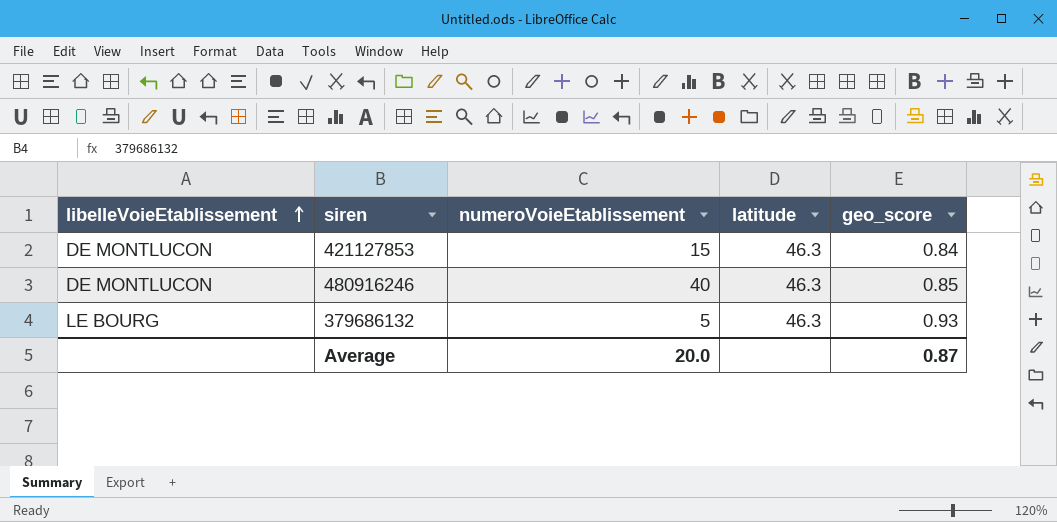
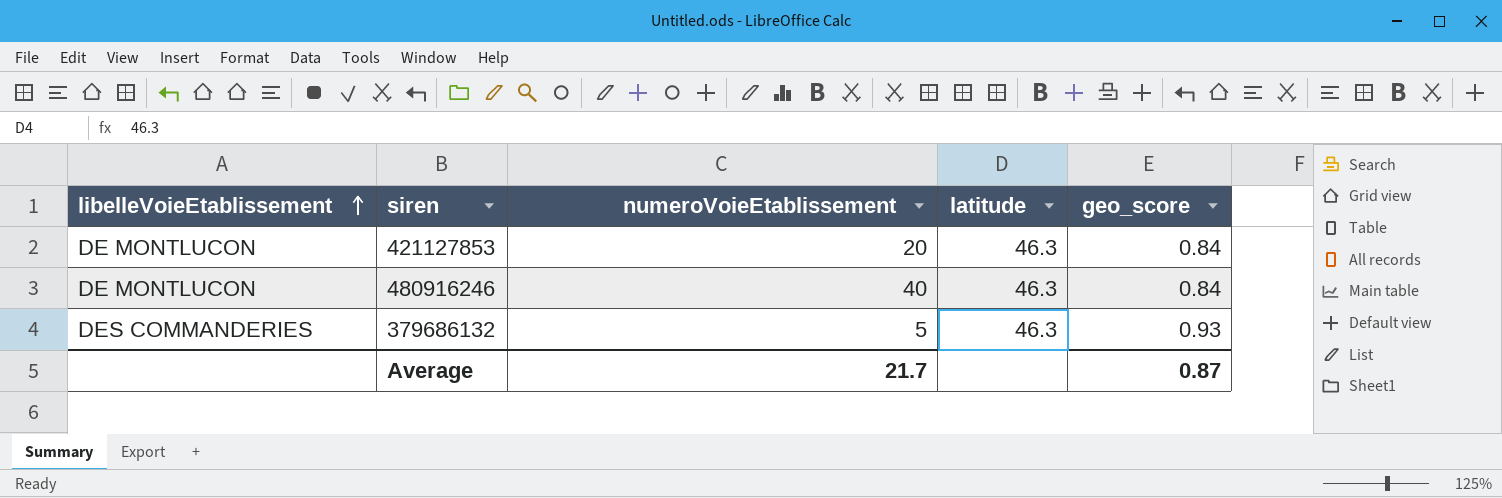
421127853 | numeroVoieEtablissement: 15 -> 20
480916246 | geo_score: 0.85 -> 0.84
379686132 | libelleVoieEtablissement: LE BOURG -> DES COMMANDERIES
Average | numeroVoieEtablissement: 20.0 -> 21.7

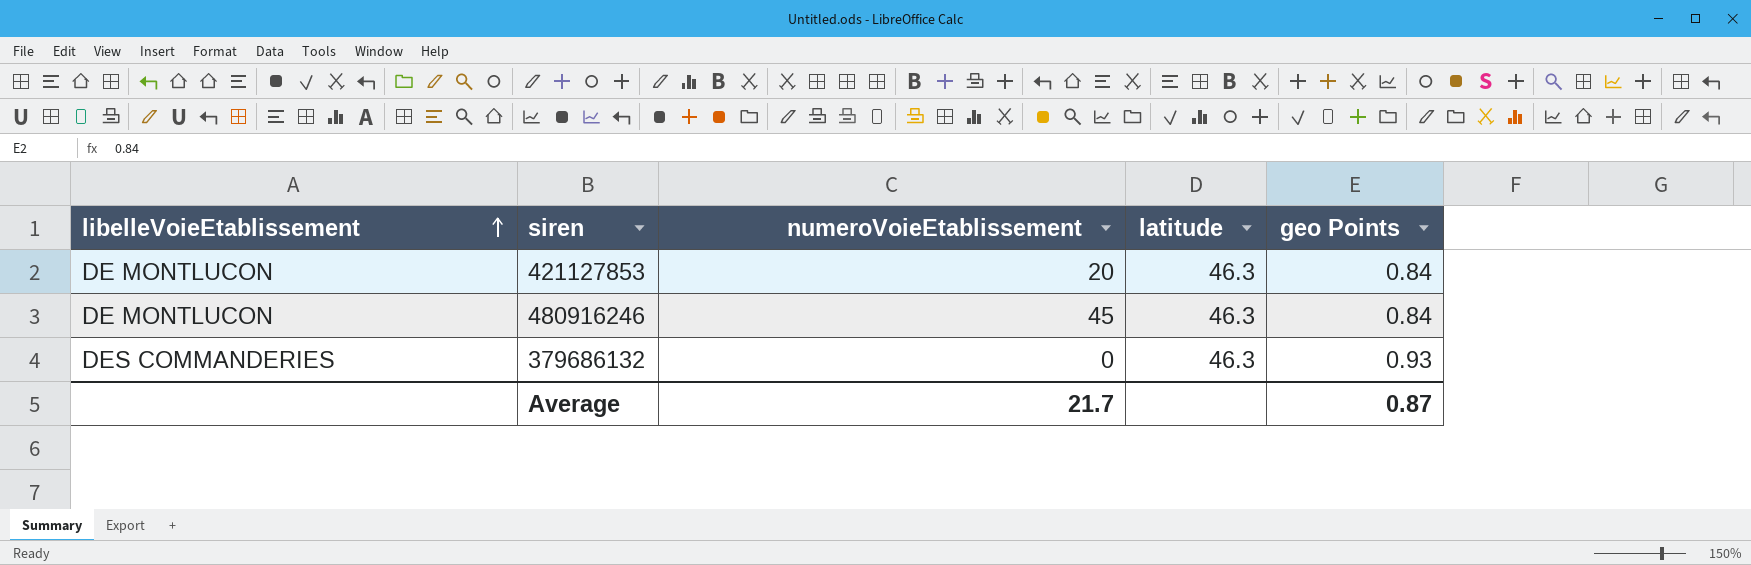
column name: geo_score -> geo Points
480916246 | numeroVoieEtablissement: 40 -> 45
379686132 | numeroVoieEtablissement: 5 -> 0

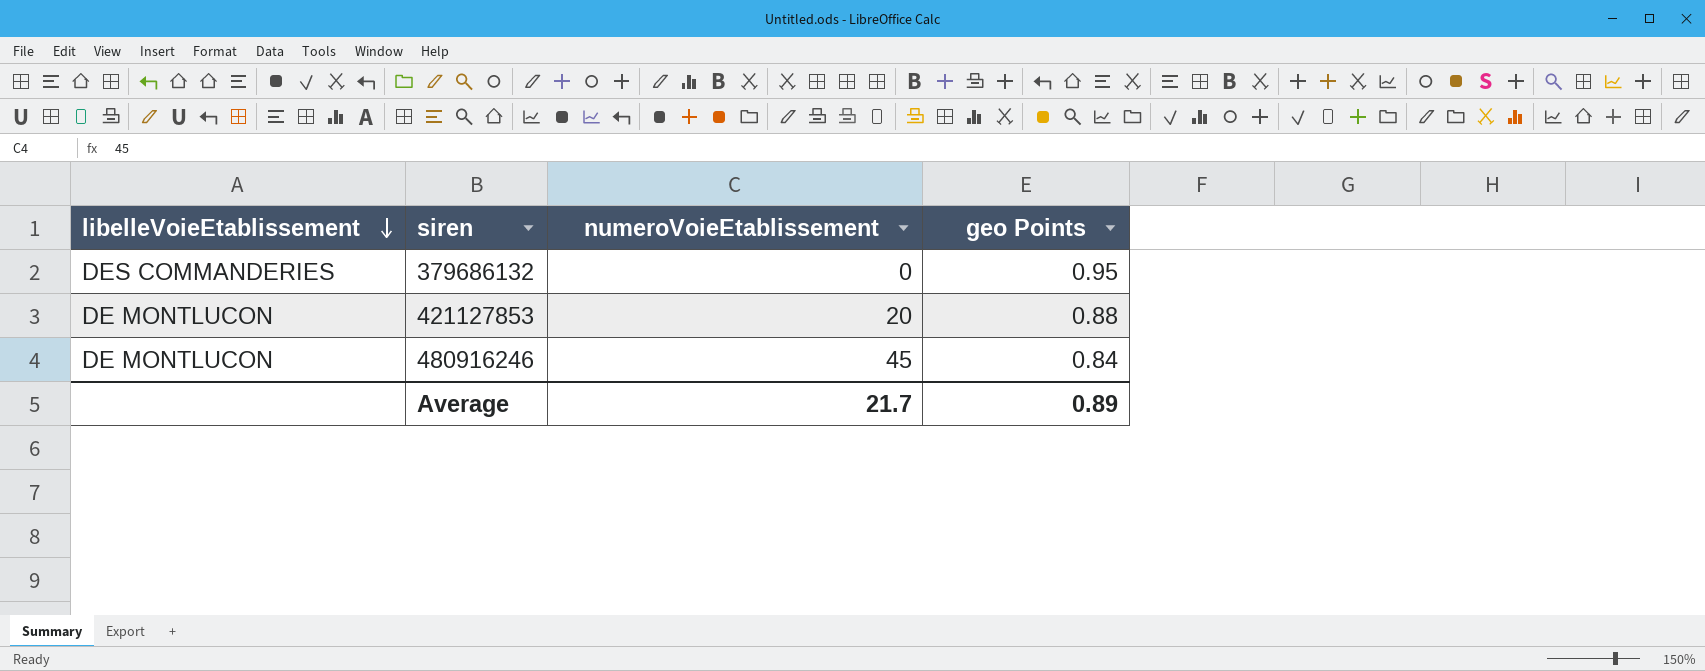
row order: libelleVoieEtablissement ascending -> libelleVoieEtablissement descending
column latitude | position: 4 -> none
379686132 | geo Points: 0.93 -> 0.95
421127853 | geo Points: 0.84 -> 0.88
Average | geo Points: 0.87 -> 0.89

